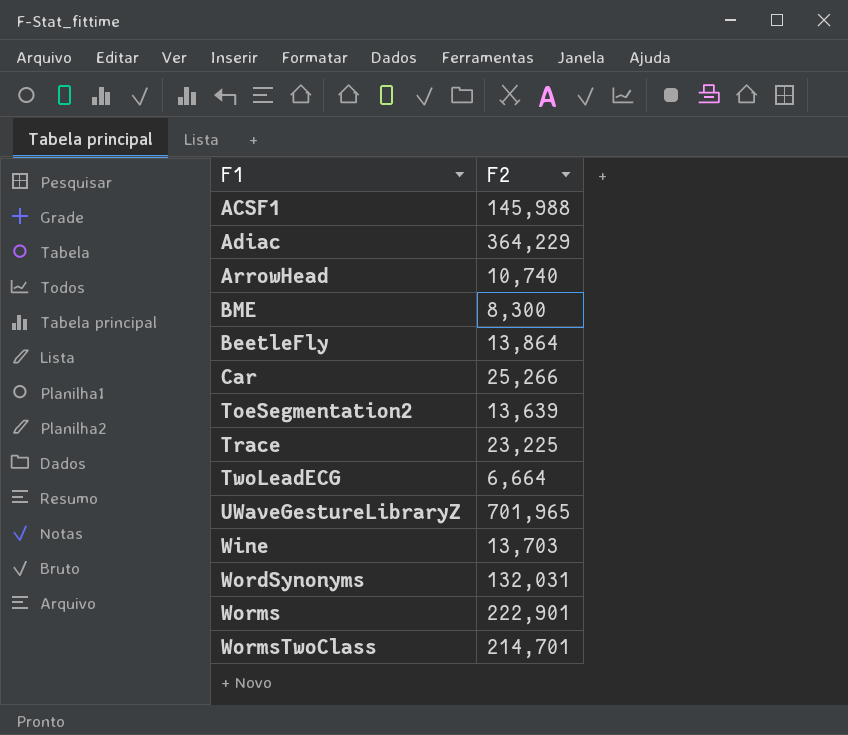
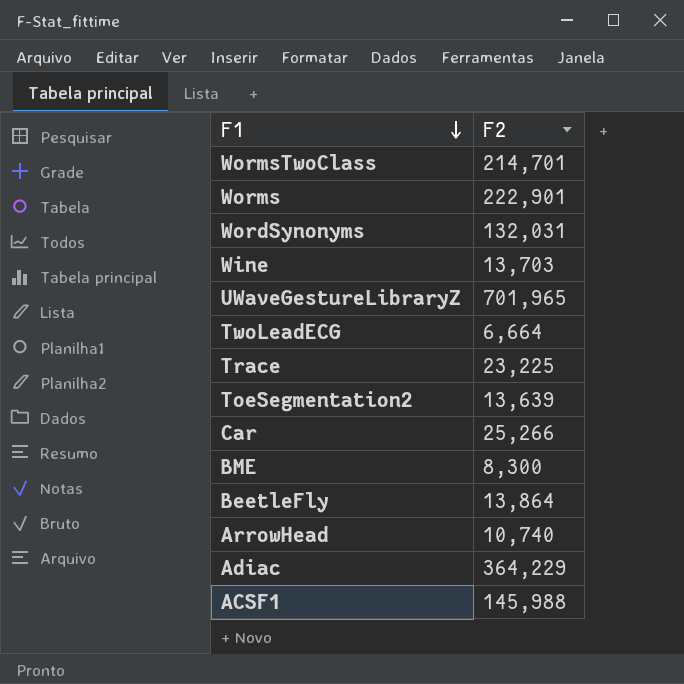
row order: none -> F1 descending

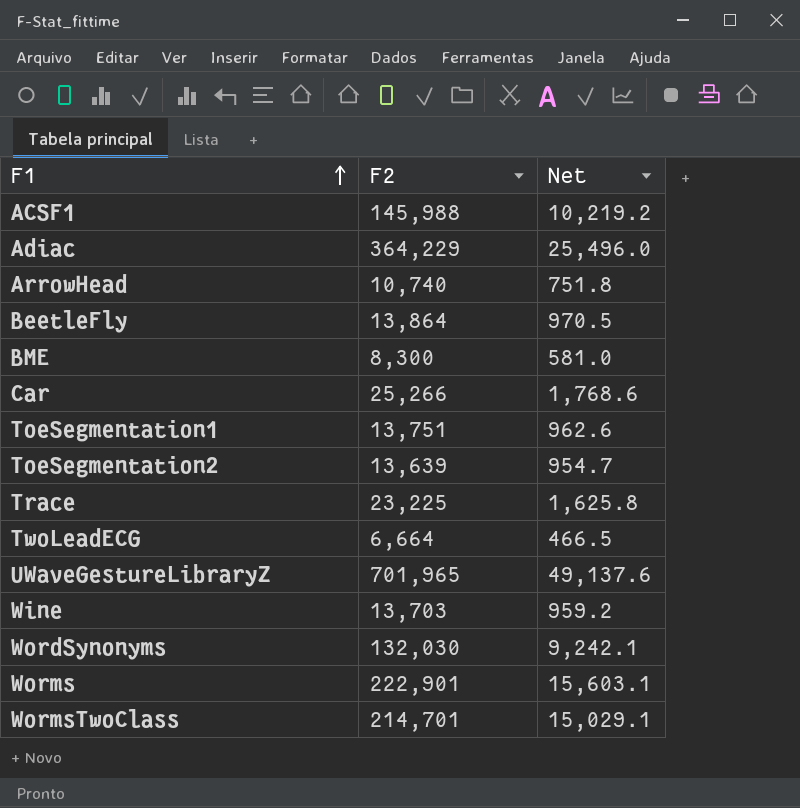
row order: F1 descending -> F1 ascending
column Net | formula: none -> [F2] * 0.07
row ToeSegmentation1: none -> 13,751 | 962.6
WordSynonyms | F2: 132,031 -> 132,030

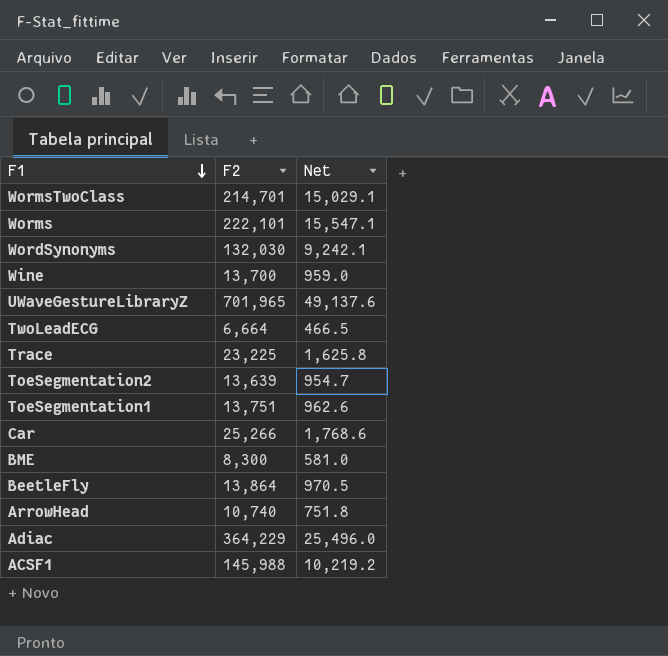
row order: F1 ascending -> F1 descending
Worms | F2: 222,901 -> 222,101
Worms | Net: 15,603.1 -> 15,547.1
Wine | F2: 13,703 -> 13,700
Wine | Net: 959.2 -> 959.0

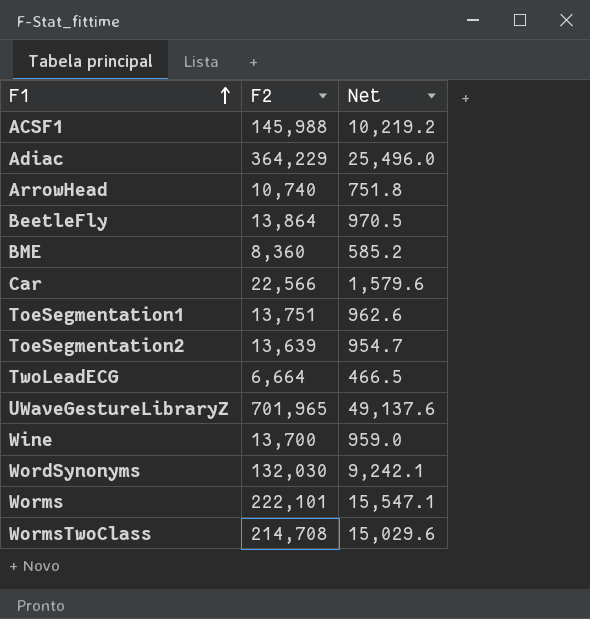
row order: F1 descending -> F1 ascending
row Trace: 23,225 | 1,625.8 -> none
BME | F2: 8,300 -> 8,360
BME | Net: 581.0 -> 585.2
Car | F2: 25,266 -> 22,566
Car | Net: 1,768.6 -> 1,579.6
WormsTwoClass | F2: 214,701 -> 214,708
WormsTwoClass | Net: 15,029.1 -> 15,029.6

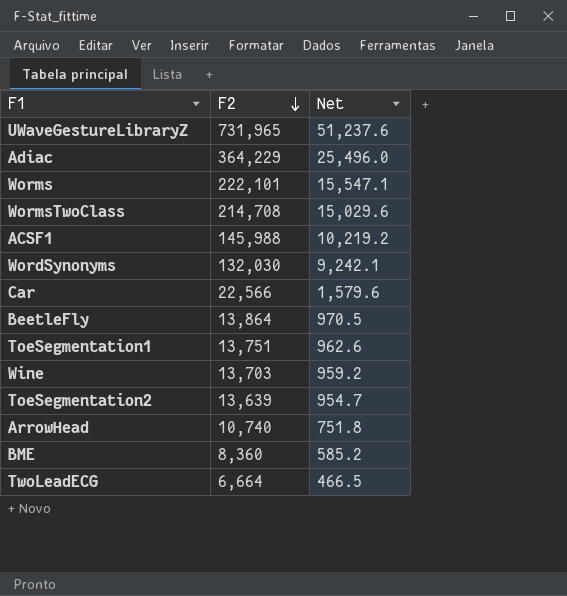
row order: F1 ascending -> F2 descending
UWaveGestureLibraryZ | F2: 701,965 -> 731,965
UWaveGestureLibraryZ | Net: 49,137.6 -> 51,237.6
Wine | F2: 13,700 -> 13,703
Wine | Net: 959.0 -> 959.2

